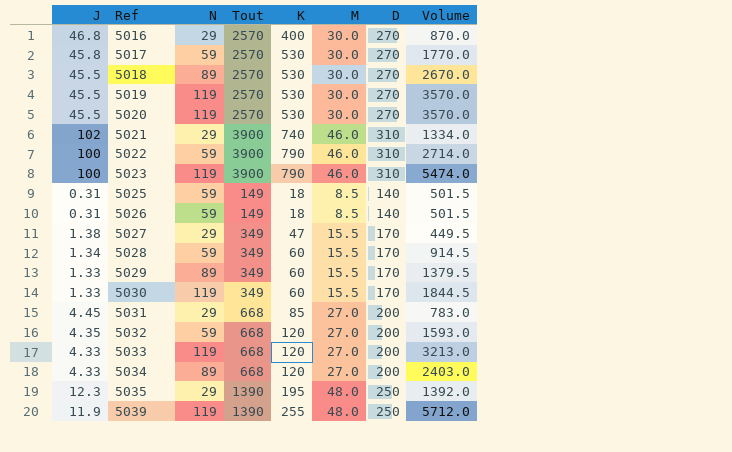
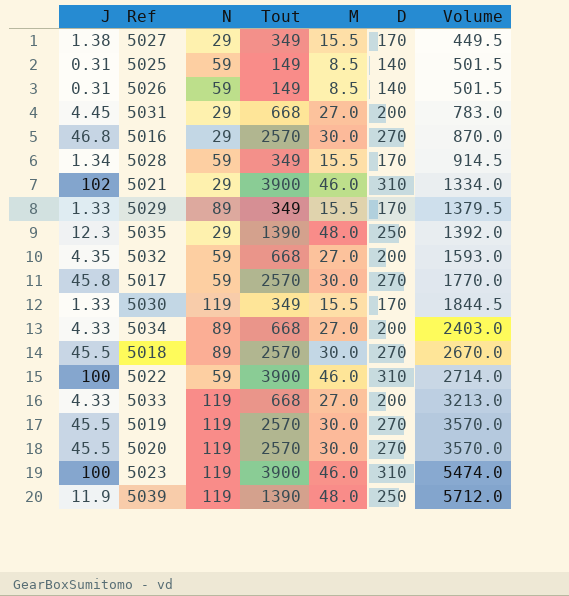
row order: Ref ascending -> Volume ascending
column K | position: 5 -> none

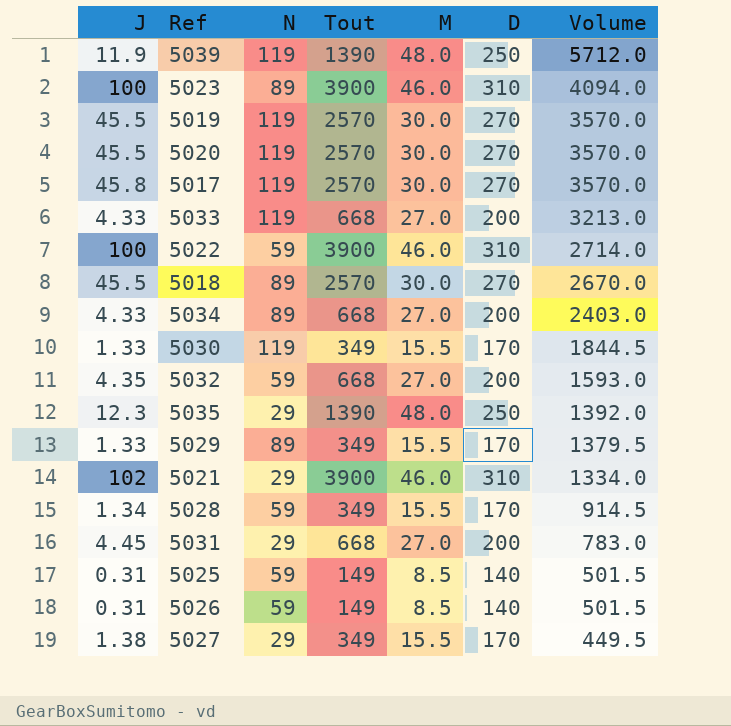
row order: Volume ascending -> Volume descending
row 5016: 46.8 | 29 | 2570 | 30.0 | 270 | 870.0 -> none
5023 | N: 119 -> 89
5023 | Volume: 5474.0 -> 4094.0
5017 | N: 59 -> 119
5017 | Volume: 1770.0 -> 3570.0

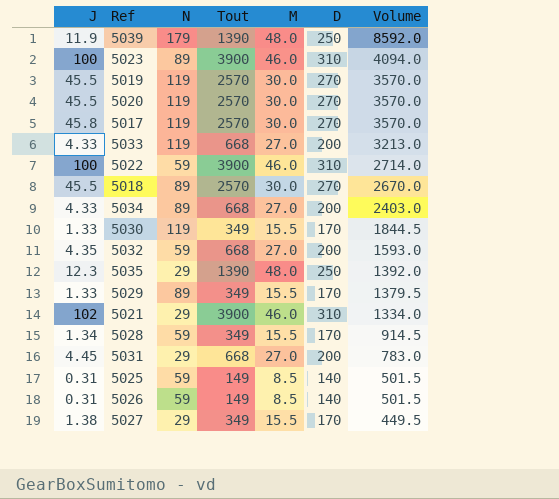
5039 | N: 119 -> 179
5039 | Volume: 5712.0 -> 8592.0

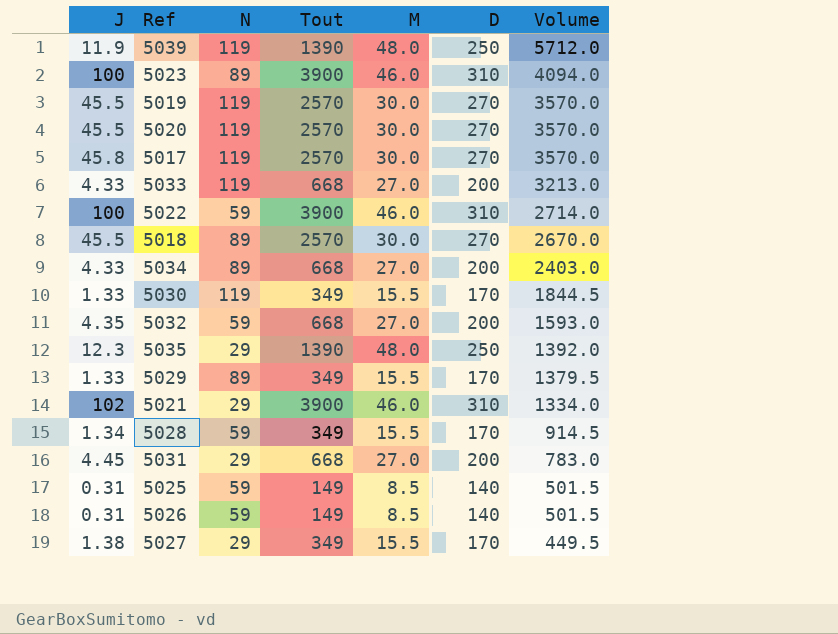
5039 | N: 179 -> 119
5039 | Volume: 8592.0 -> 5712.0

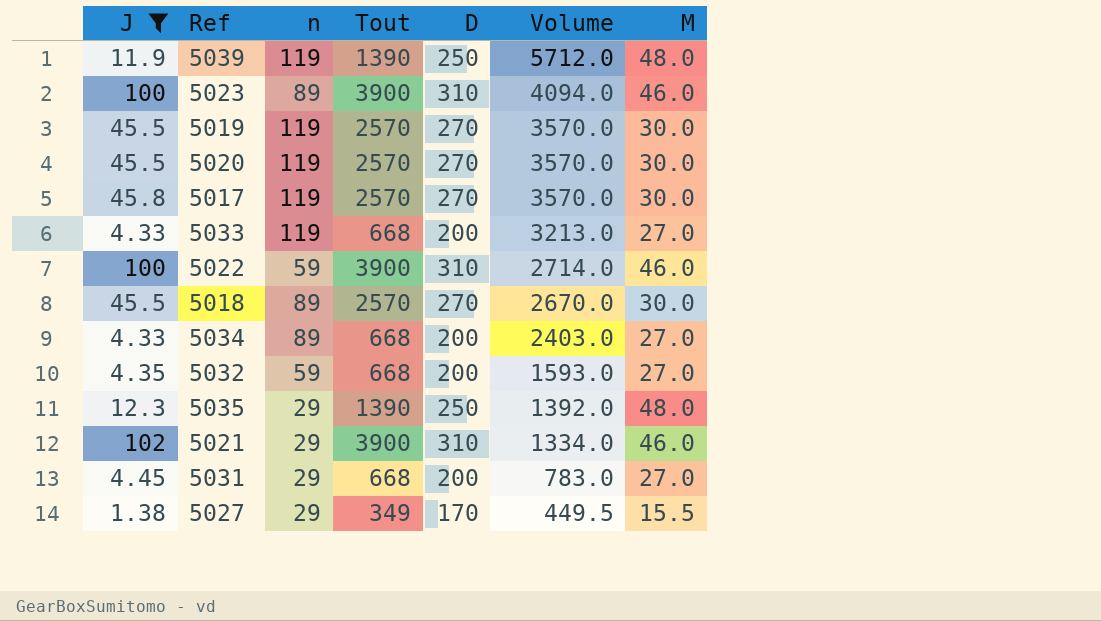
filter: none -> J >= 1.38
column name: N -> n
column M | position: 5 -> 7

